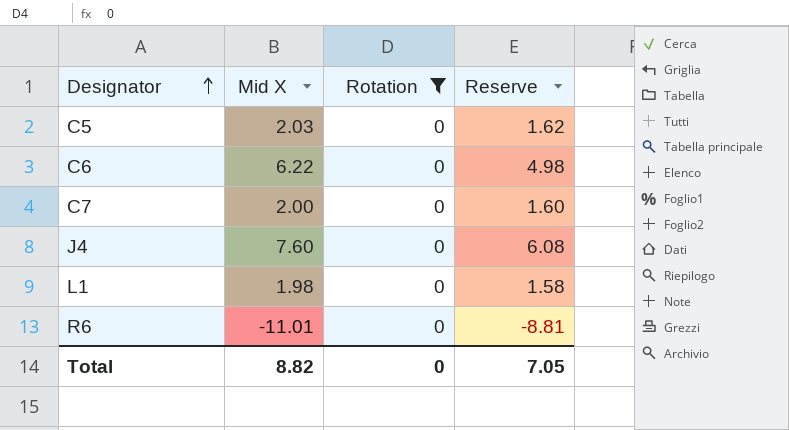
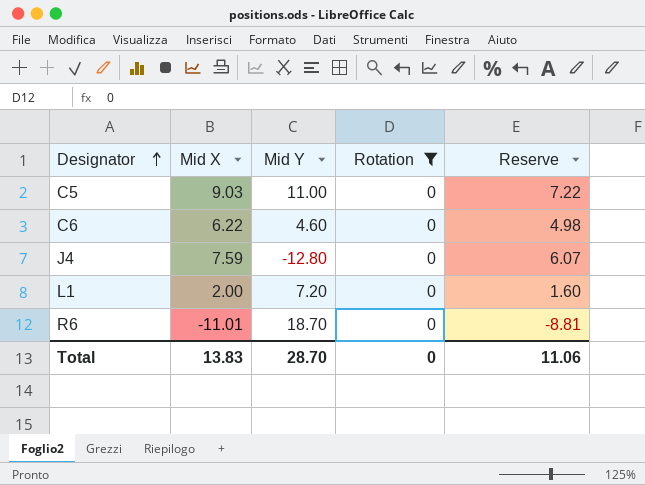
column Mid Y | position: none -> 3
row C7: 2.00 | 0 | 1.60 -> none
C5 | Mid X: 2.03 -> 9.03
C5 | Reserve: 1.62 -> 7.22
J4 | Mid X: 7.60 -> 7.59
J4 | Reserve: 6.08 -> 6.07
L1 | Mid X: 1.98 -> 2.00
L1 | Reserve: 1.58 -> 1.60
Total | Mid X: 8.82 -> 13.83
Total | Reserve: 7.05 -> 11.06

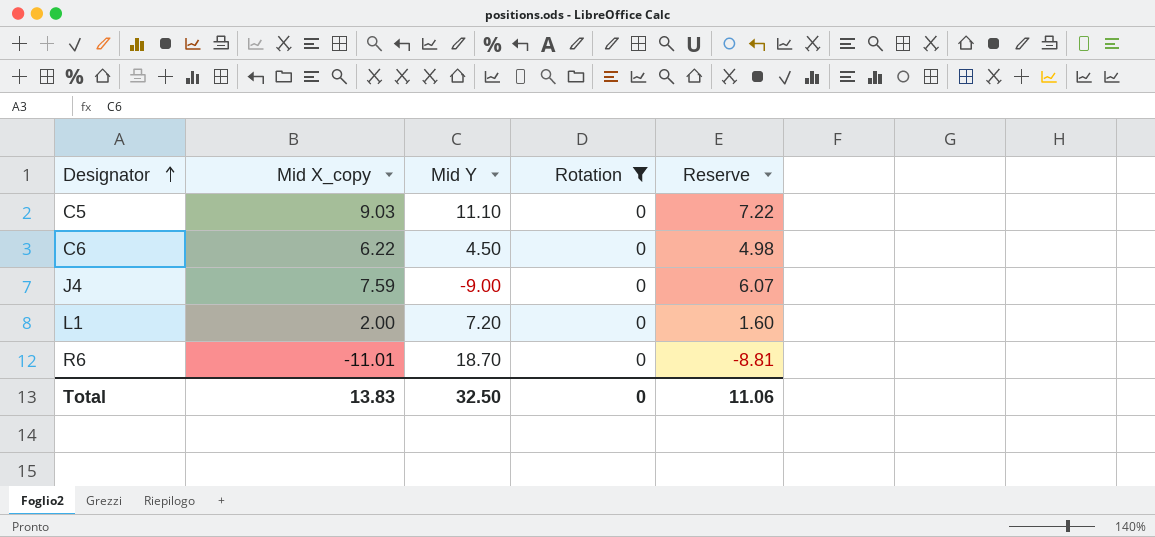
column name: Mid X -> Mid X_copy
C5 | Mid Y: 11.00 -> 11.10
C6 | Mid Y: 4.60 -> 4.50
J4 | Mid Y: -12.80 -> -9.00
Total | Mid Y: 28.70 -> 32.50

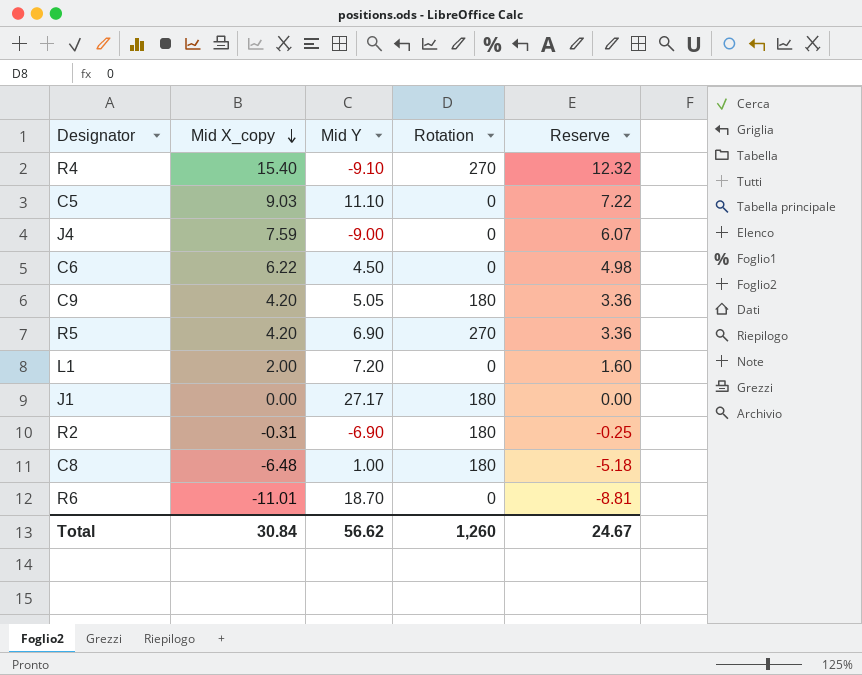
filter: Rotation = 0 -> none
row order: Designator ascending -> Mid X_copy descending
Total | Mid X_copy: 13.83 -> 30.84
Total | Mid Y: 32.50 -> 56.62
Total | Rotation: 0 -> 1,260
Total | Reserve: 11.06 -> 24.67

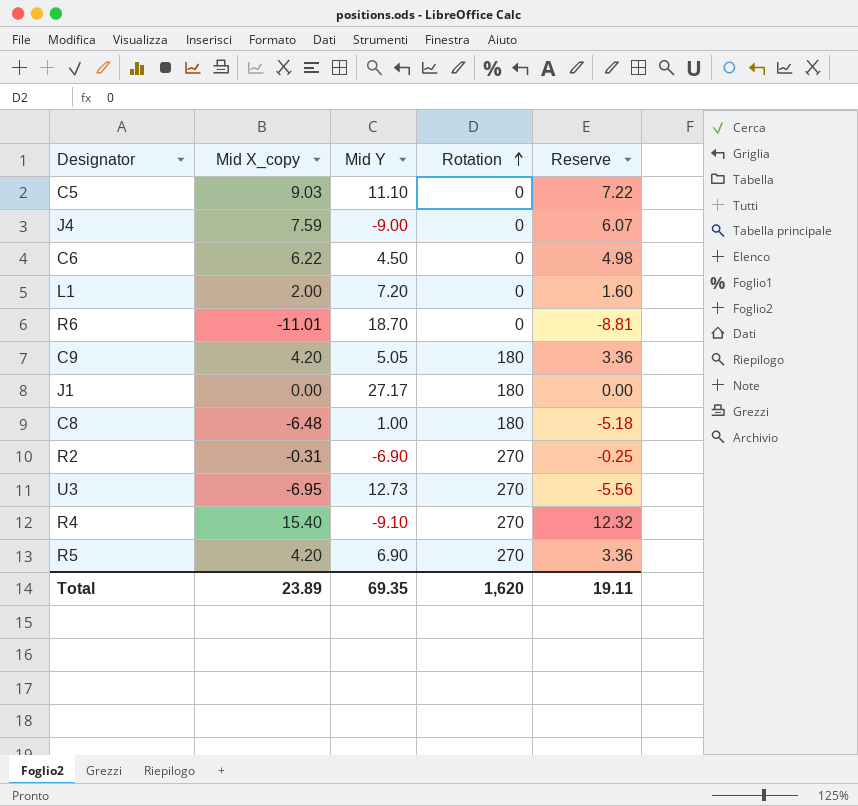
row order: Mid X_copy descending -> Rotation ascending
R2 | Rotation: 180 -> 270
row U3: none -> -6.95 | 12.73 | 270 | -5.56
Total | Mid X_copy: 30.84 -> 23.89
Total | Mid Y: 56.62 -> 69.35
Total | Rotation: 1,260 -> 1,620
Total | Reserve: 24.67 -> 19.11

